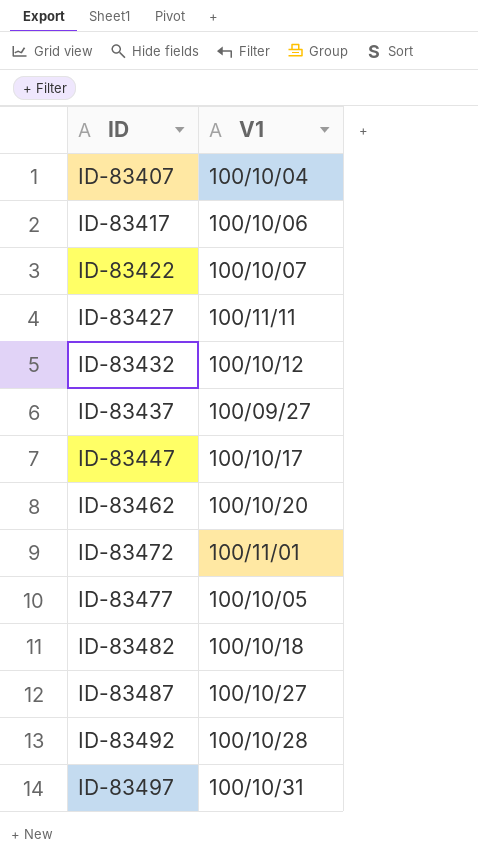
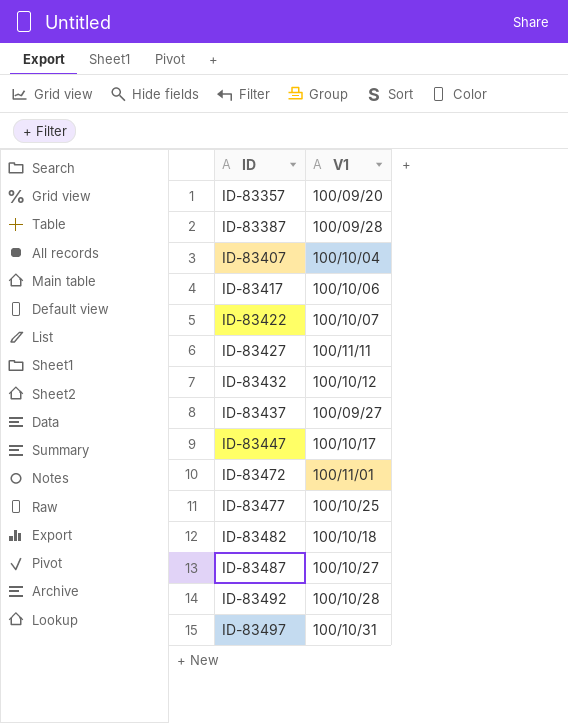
row ID-83462: 100/10/20 -> none
row ID-83357: none -> 100/09/20
row ID-83387: none -> 100/09/28
ID-83477 | V1: 100/10/05 -> 100/10/25

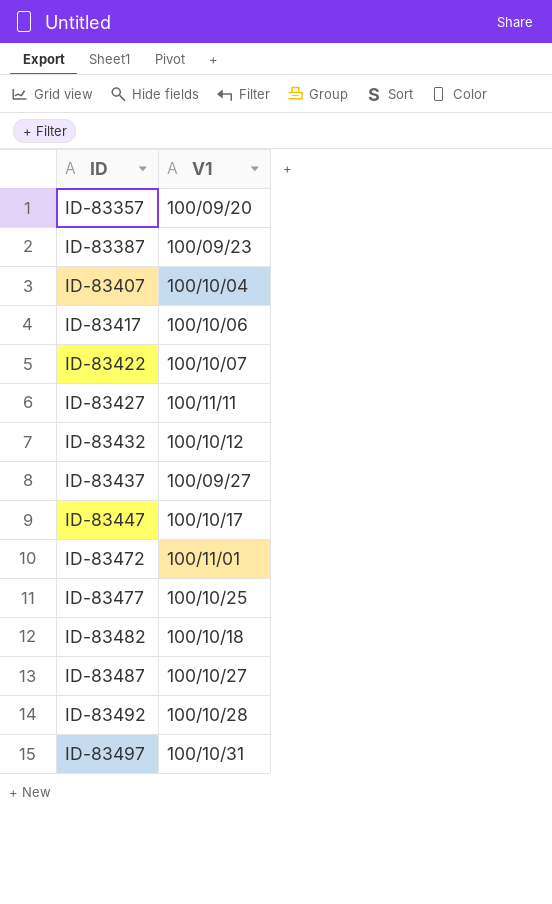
ID-83387 | V1: 100/09/28 -> 100/09/23

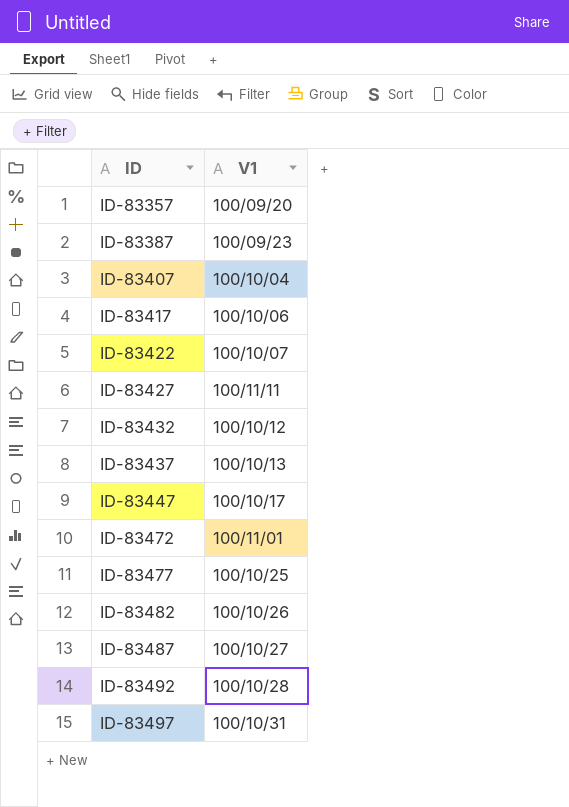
ID-83437 | V1: 100/09/27 -> 100/10/13
ID-83482 | V1: 100/10/18 -> 100/10/26

